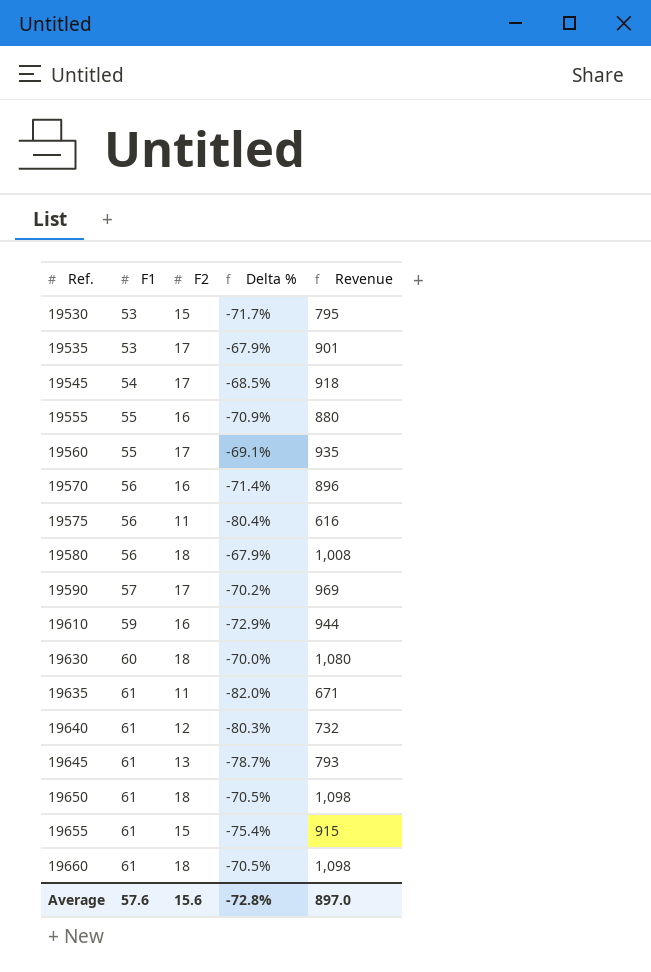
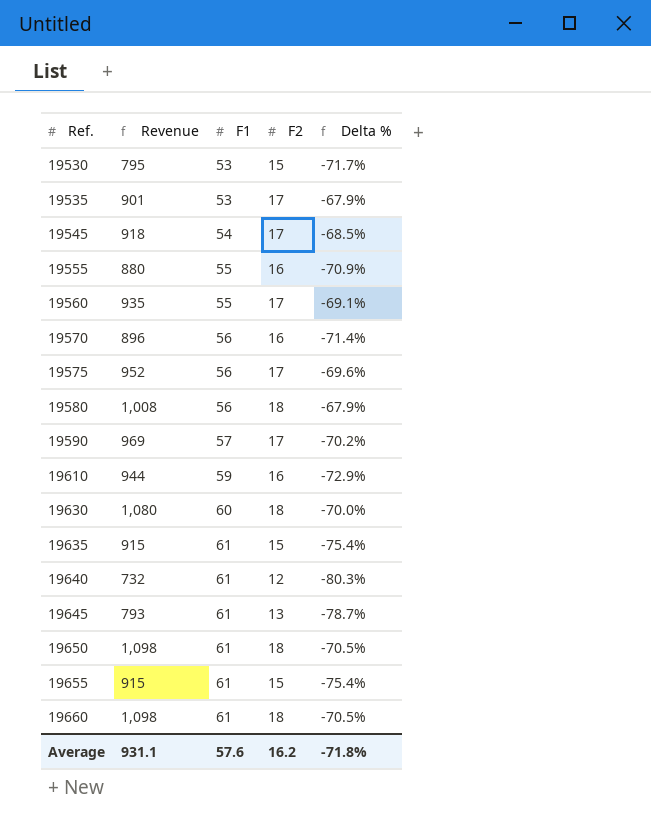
column Revenue | position: 5 -> 2
19575 | Revenue: 616 -> 952
19575 | F2: 11 -> 17
19575 | Delta %: -80.4% -> -69.6%
19635 | Revenue: 671 -> 915
19635 | F2: 11 -> 15
19635 | Delta %: -82.0% -> -75.4%
Average | Revenue: 897.0 -> 931.1
Average | F2: 15.6 -> 16.2
Average | Delta %: -72.8% -> -71.8%

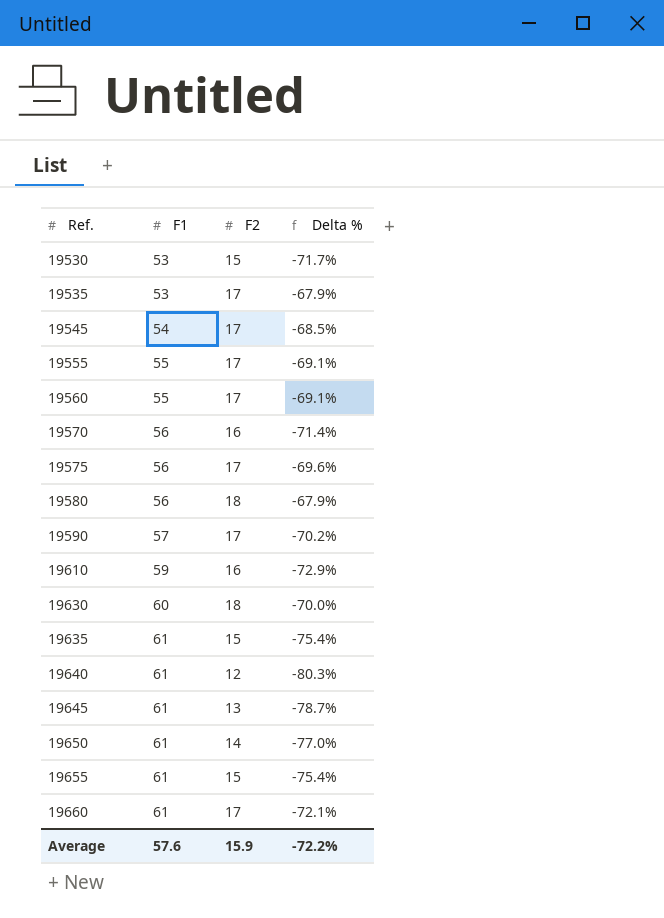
column Revenue | formula: [F1] * [F2] -> none
19555 | F2: 16 -> 17
19555 | Delta %: -70.9% -> -69.1%
19650 | F2: 18 -> 14
19650 | Delta %: -70.5% -> -77.0%
19660 | F2: 18 -> 17
19660 | Delta %: -70.5% -> -72.1%
Average | F2: 16.2 -> 15.9
Average | Delta %: -71.8% -> -72.2%

